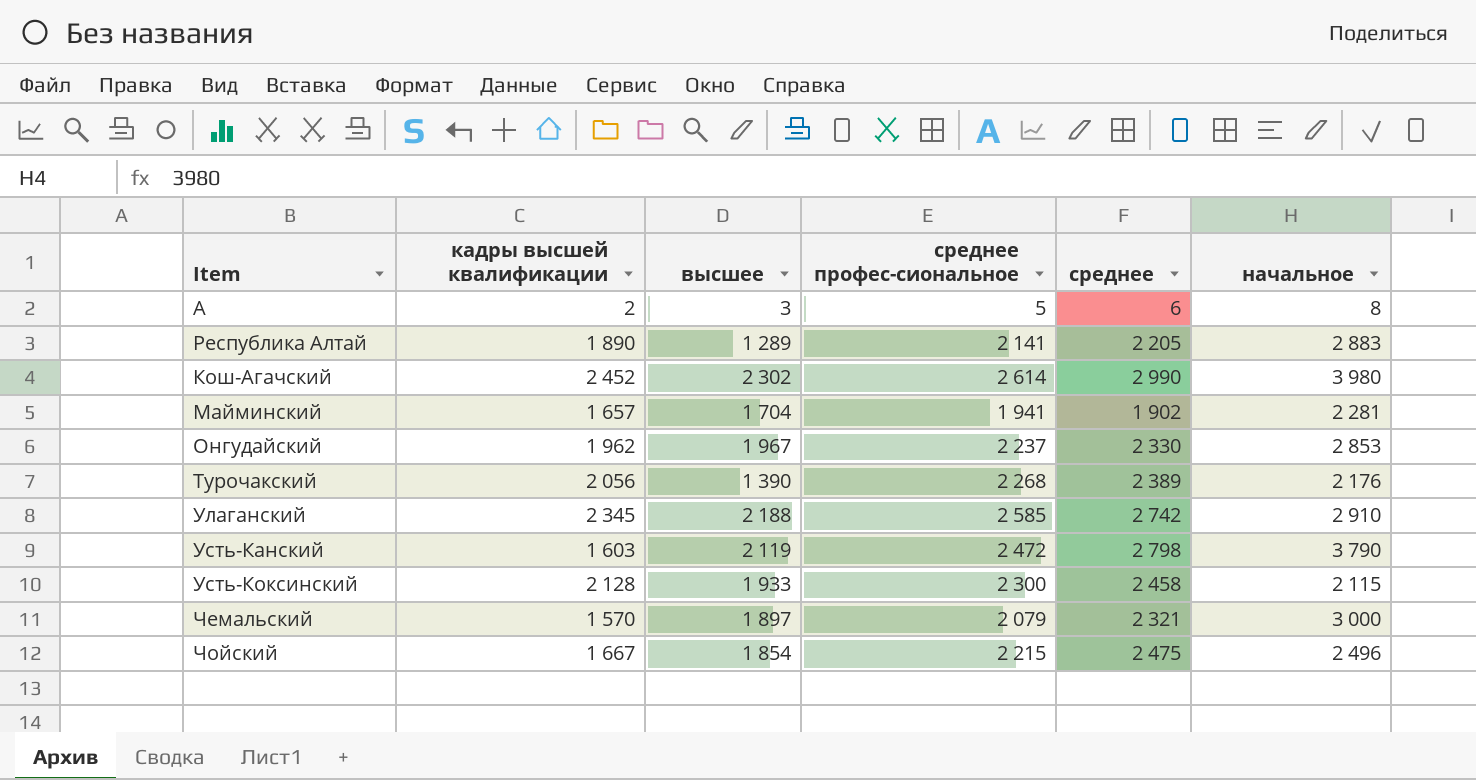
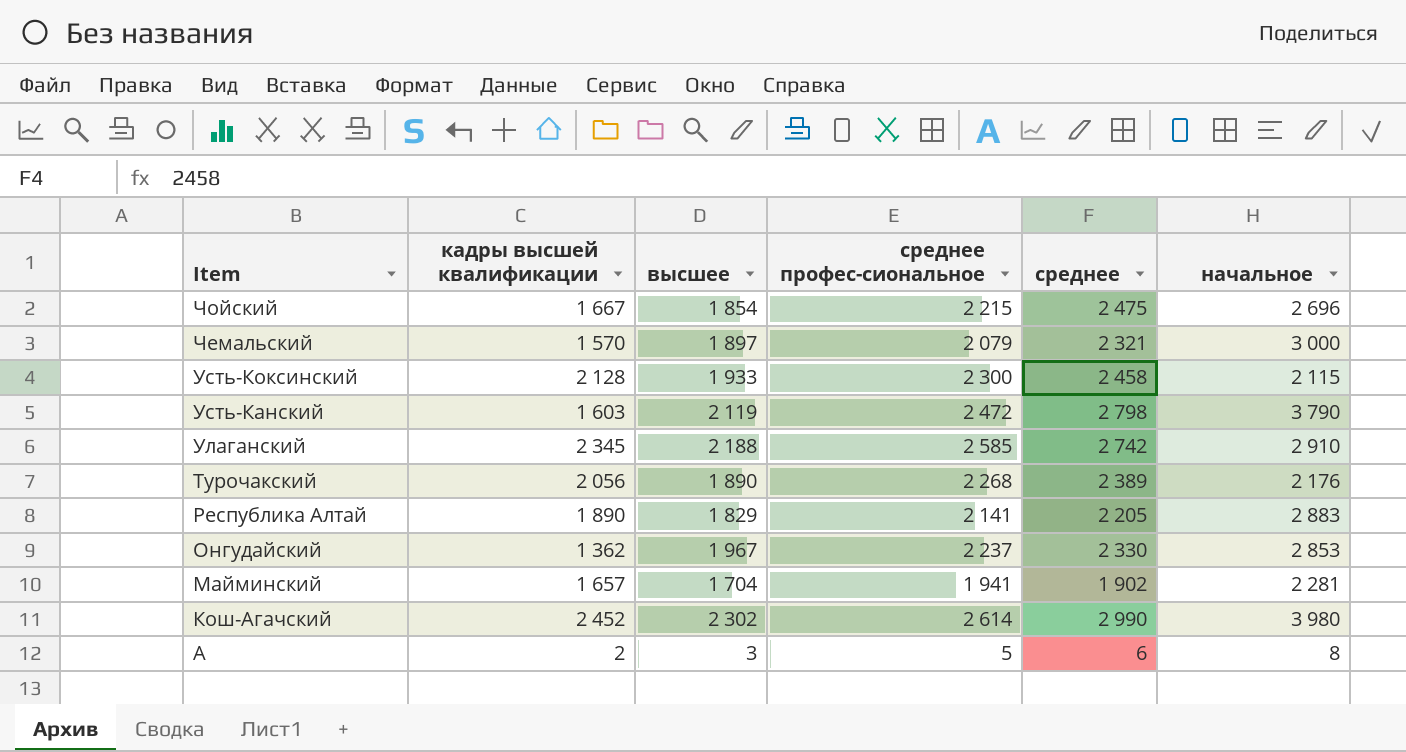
row order: none -> Item descending
Чойский | начальное: 2 496 -> 2 696
Турочакский | высшее: 1 390 -> 1 890
Республика Алтай | высшее: 1 289 -> 1 829
Онгудайский | кадры высшей квалификации: 1 962 -> 1 362

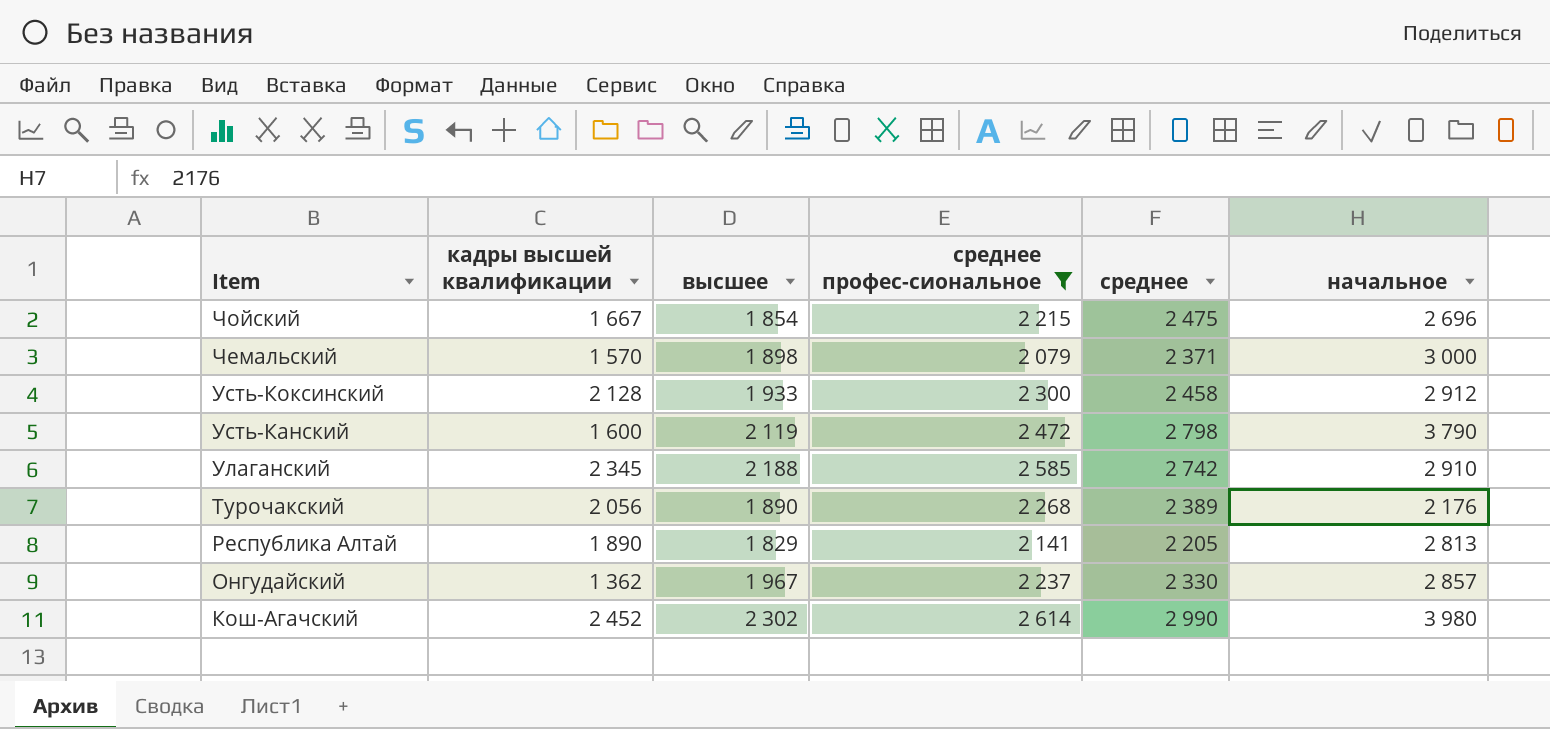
filter: none -> среднее профес-сиональное >= 2 079
Чемальский | высшее: 1 897 -> 1 898
Чемальский | среднее: 2 321 -> 2 371
Усть-Коксинский | начальное: 2 115 -> 2 912
Усть-Канский | кадры высшей квалификации: 1 603 -> 1 600
Республика Алтай | начальное: 2 883 -> 2 813
Онгудайский | начальное: 2 853 -> 2 857

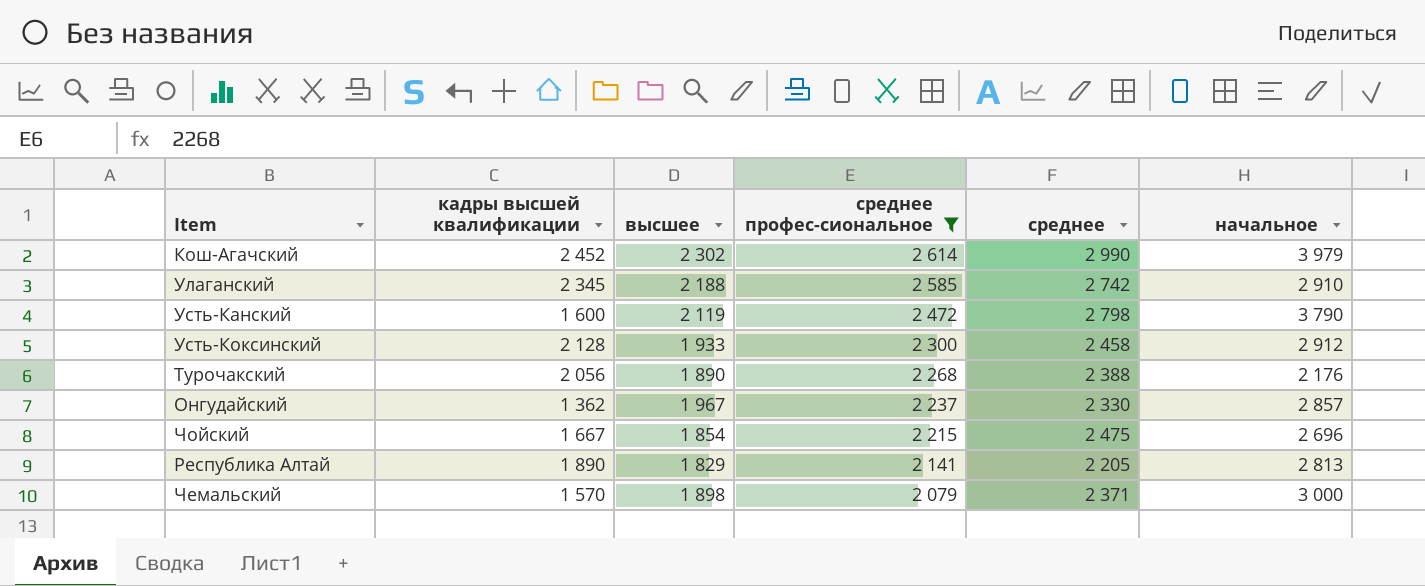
row order: Item descending -> среднее профес-сиональное descending
Кош-Агачский | начальное: 3 980 -> 3 979
Турочакский | среднее: 2 389 -> 2 388

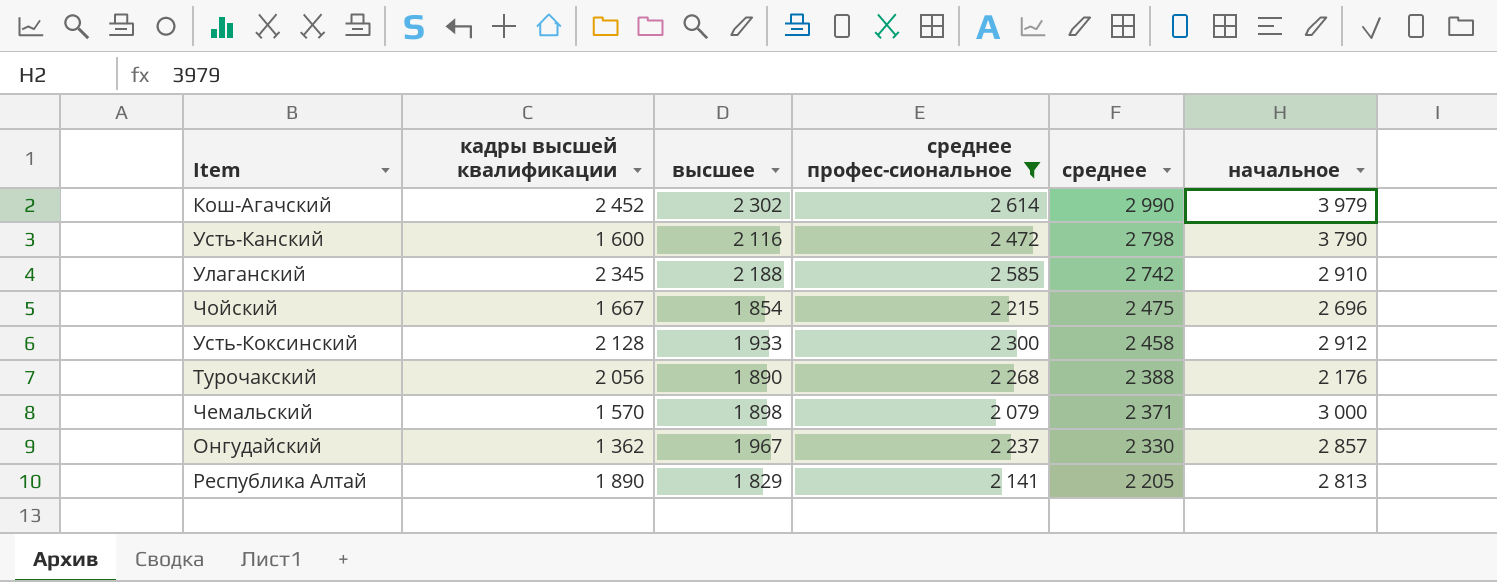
row order: среднее профес-сиональное descending -> среднее descending
Усть-Канский | высшее: 2 119 -> 2 116

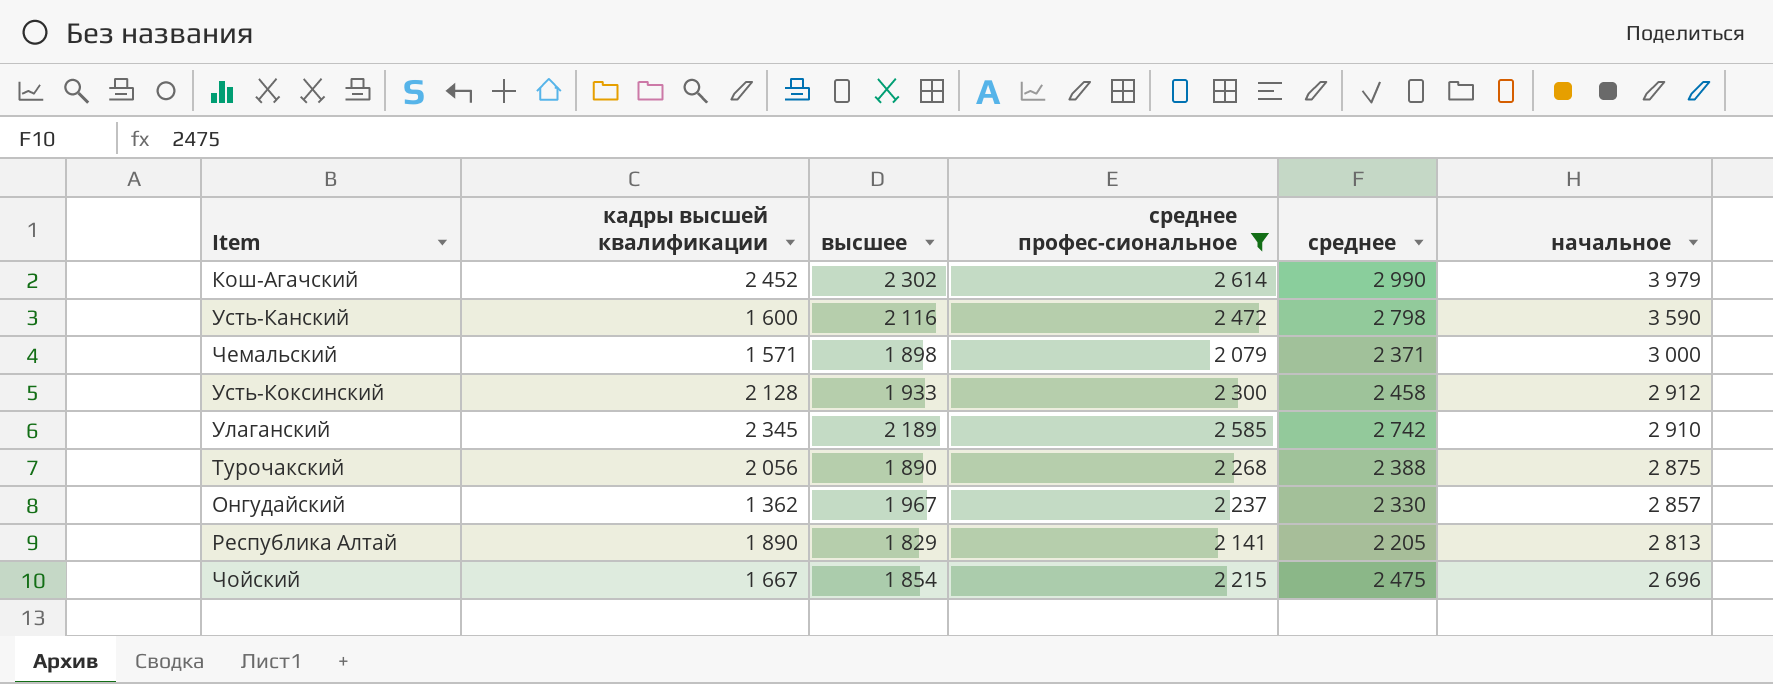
row order: среднее descending -> начальное descending
Усть-Канский | начальное: 3 790 -> 3 590
Чемальский | кадры высшей квалификации: 1 570 -> 1 571
Улаганский | высшее: 2 188 -> 2 189
Турочакский | начальное: 2 176 -> 2 875

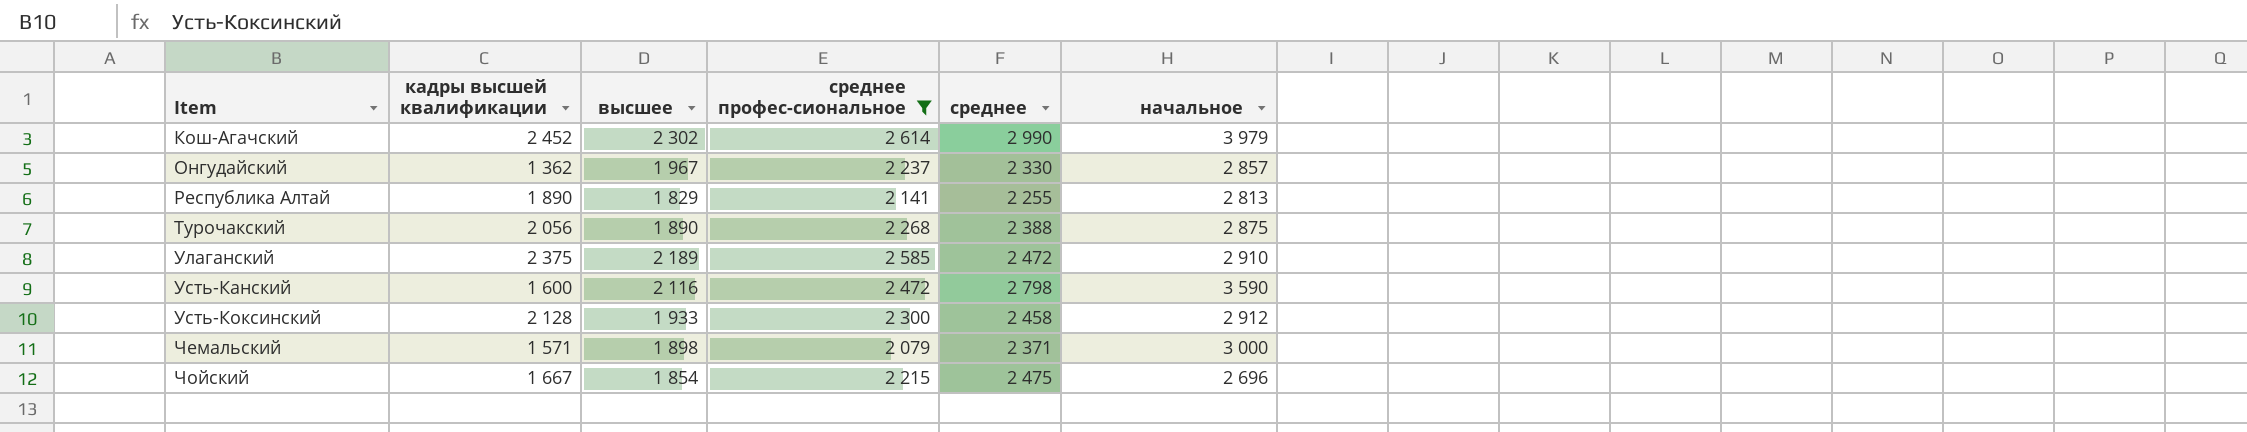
row order: начальное descending -> Item ascending
Республика Алтай | среднее: 2 205 -> 2 255
Улаганский | кадры высшей квалификации: 2 345 -> 2 375
Улаганский | среднее: 2 742 -> 2 472

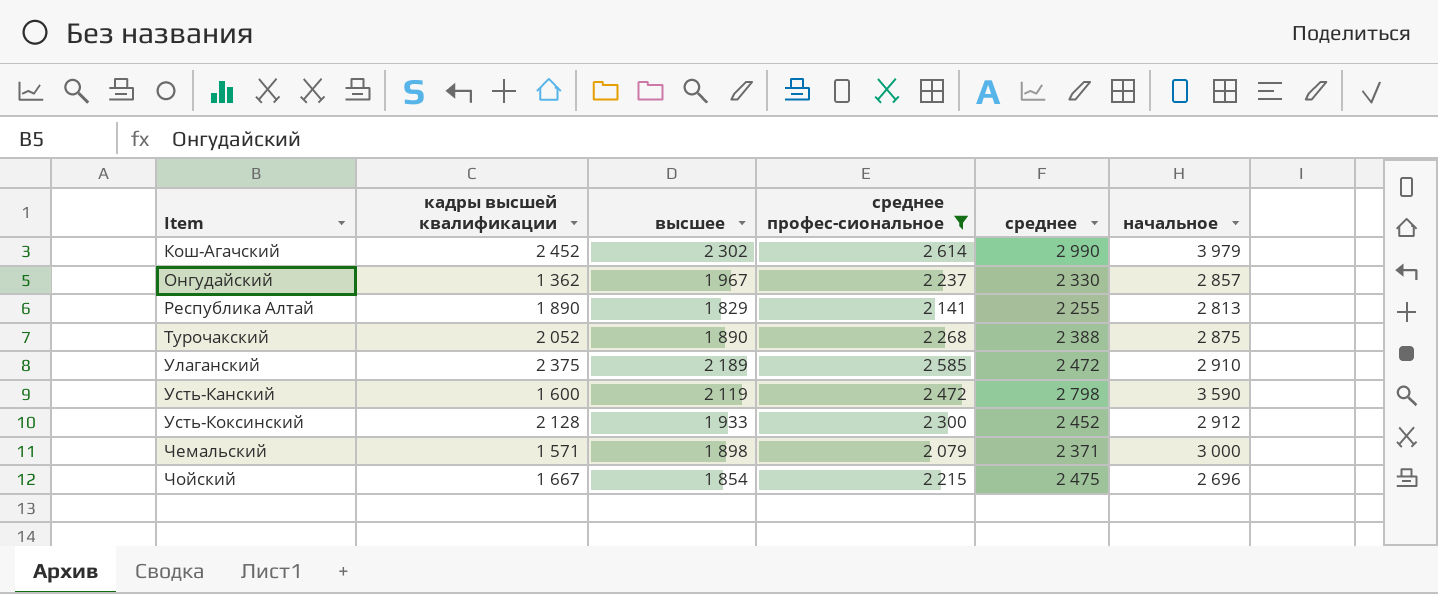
Турочакский | кадры высшей квалификации: 2 056 -> 2 052
Усть-Канский | высшее: 2 116 -> 2 119
Усть-Коксинский | среднее: 2 458 -> 2 452

